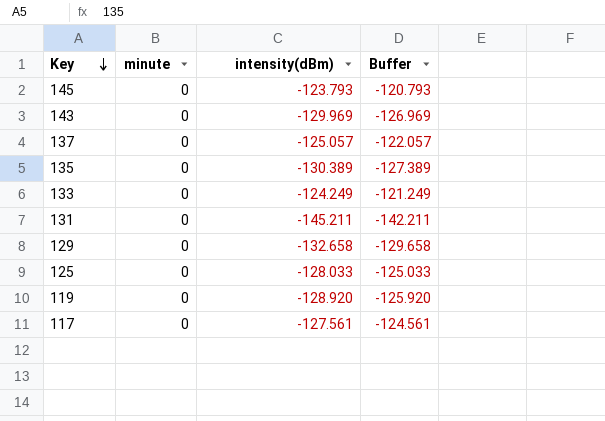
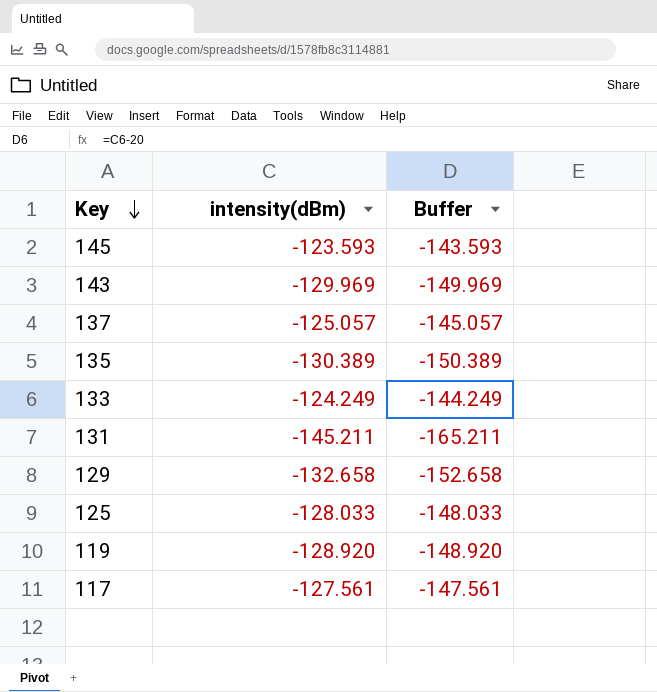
column minute | position: 2 -> none
column Buffer | formula: [intensity(dBm)] + 3 -> [intensity(dBm)] - 20
145 | intensity(dBm): -123.793 -> -123.593

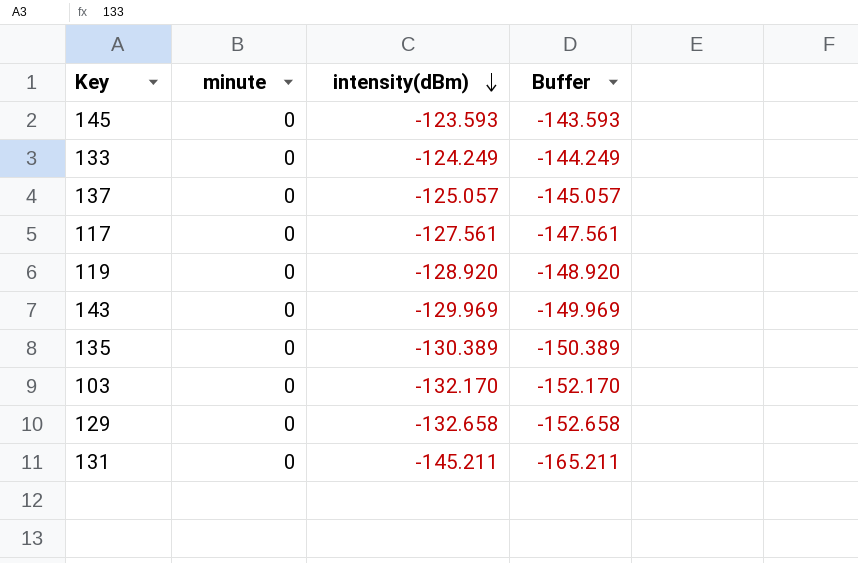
row order: Key descending -> intensity(dBm) descending
column minute | position: none -> 2
row 125: -128.033 | -148.033 -> none
row 103: none -> 0 | -132.170 | -152.170

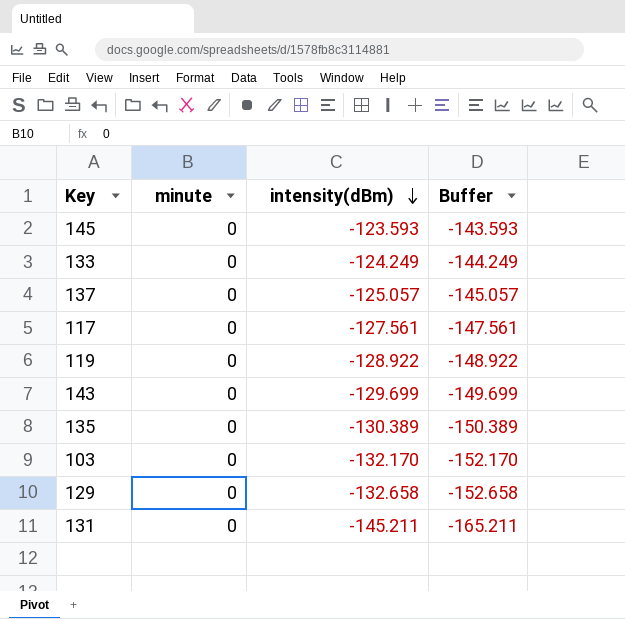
119 | intensity(dBm): -128.920 -> -128.922
119 | Buffer: -148.920 -> -148.922
143 | intensity(dBm): -129.969 -> -129.699
143 | Buffer: -149.969 -> -149.699

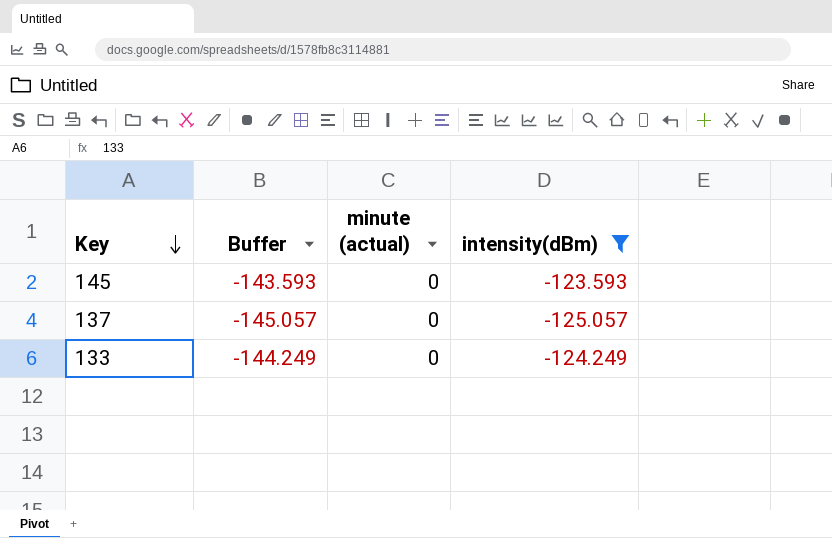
filter: none -> intensity(dBm) >= -125.057
row order: intensity(dBm) descending -> Key descending
column Buffer | position: 4 -> 2
column name: minute -> minute (actual)

